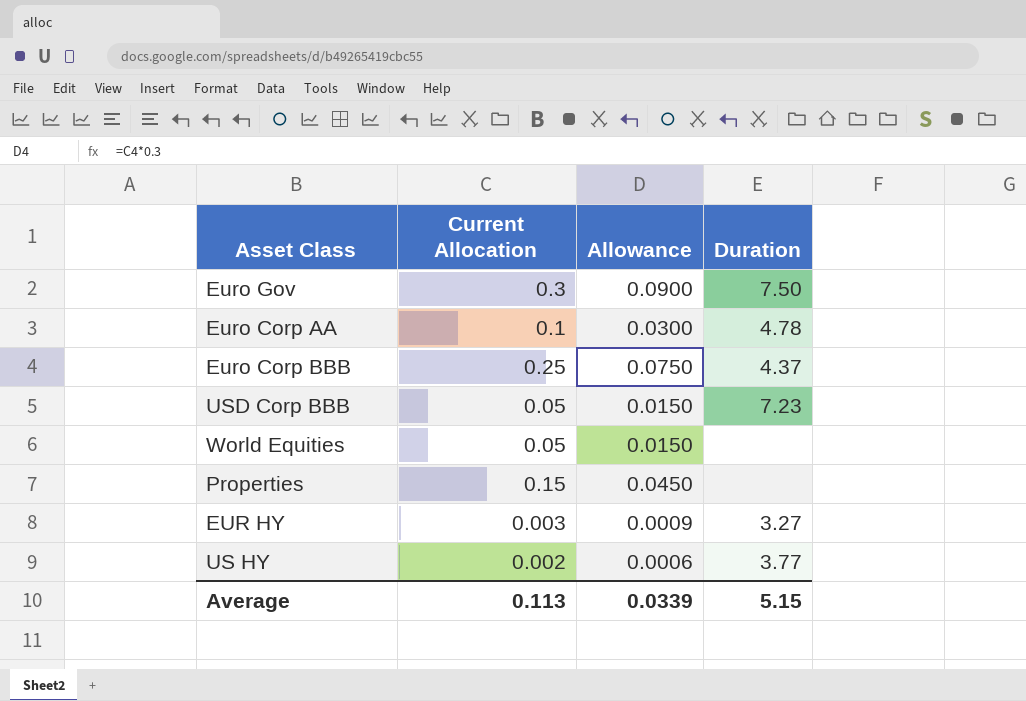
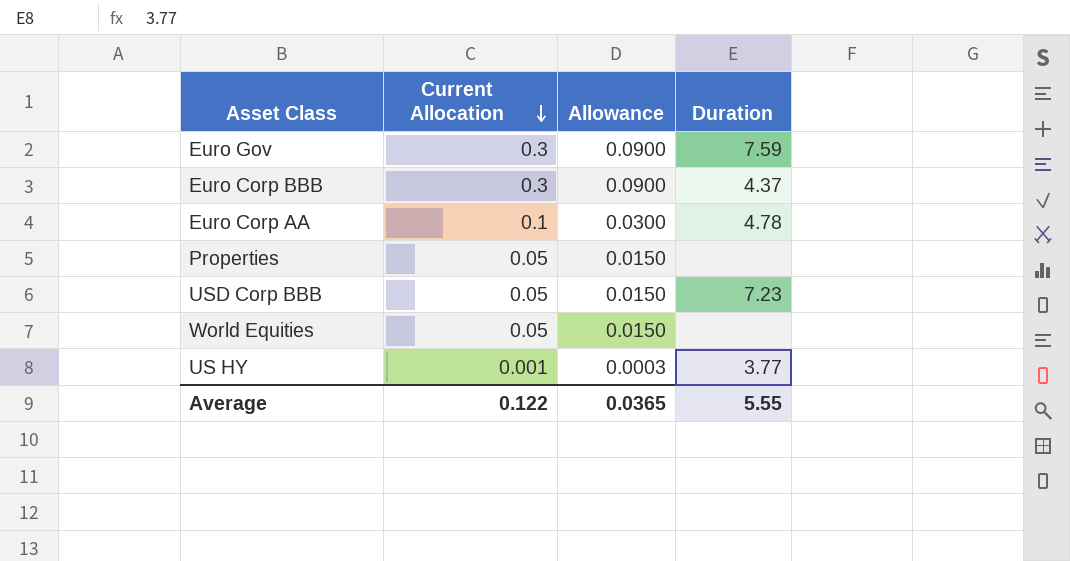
row order: none -> Current Allocation descending
row EUR HY: 0.003 | 0.0009 | 3.27 -> none
Euro Gov | Duration: 7.50 -> 7.59
Euro Corp BBB | Current Allocation: 0.25 -> 0.3
Euro Corp BBB | Allowance: 0.0750 -> 0.0900
Properties | Current Allocation: 0.15 -> 0.05
Properties | Allowance: 0.0450 -> 0.0150
US HY | Current Allocation: 0.002 -> 0.001
US HY | Allowance: 0.0006 -> 0.0003
Average | Current Allocation: 0.113 -> 0.122
Average | Allowance: 0.0339 -> 0.0365
Average | Duration: 5.15 -> 5.55

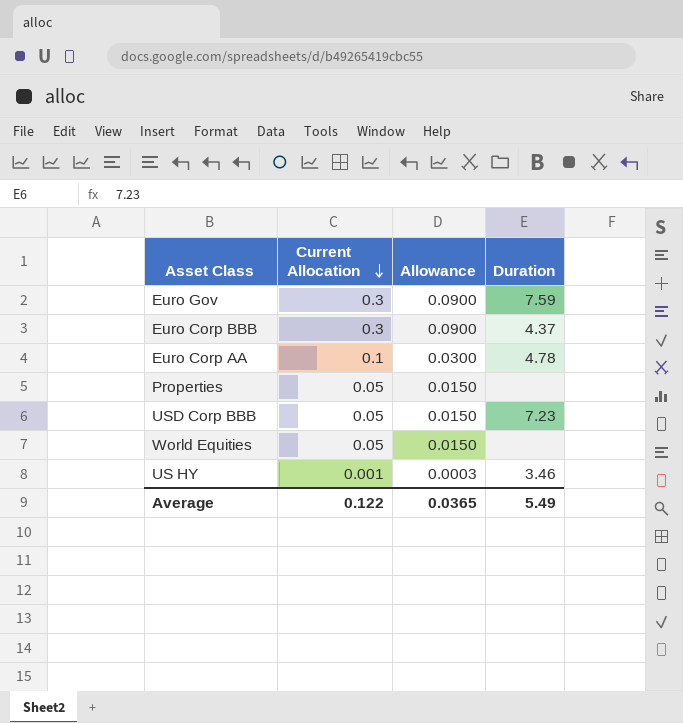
US HY | Duration: 3.77 -> 3.46
Average | Duration: 5.55 -> 5.49

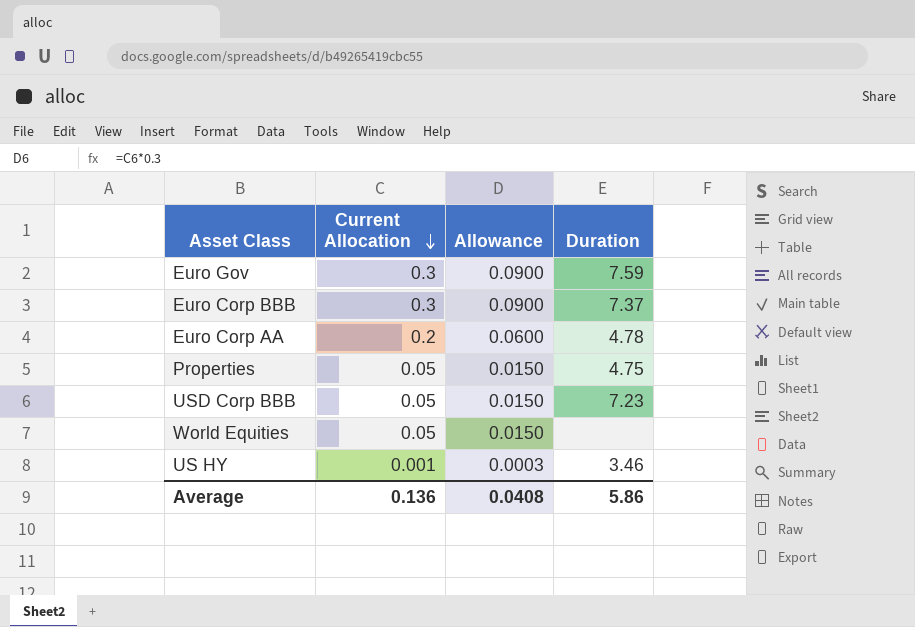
Euro Corp BBB | Duration: 4.37 -> 7.37
Euro Corp AA | Current Allocation: 0.1 -> 0.2
Euro Corp AA | Allowance: 0.0300 -> 0.0600
Properties | Duration: none -> 4.75
Average | Current Allocation: 0.122 -> 0.136
Average | Allowance: 0.0365 -> 0.0408
Average | Duration: 5.49 -> 5.86

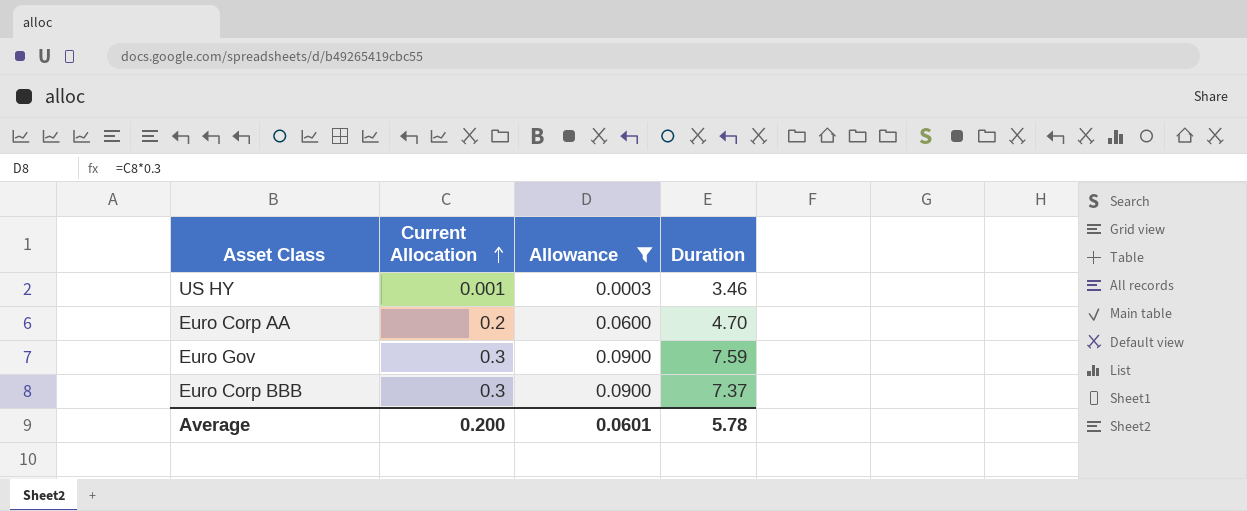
filter: none -> Allowance != 0.0150
row order: Current Allocation descending -> Current Allocation ascending
Euro Corp AA | Duration: 4.78 -> 4.70
Average | Current Allocation: 0.136 -> 0.200
Average | Allowance: 0.0408 -> 0.0601
Average | Duration: 5.86 -> 5.78

